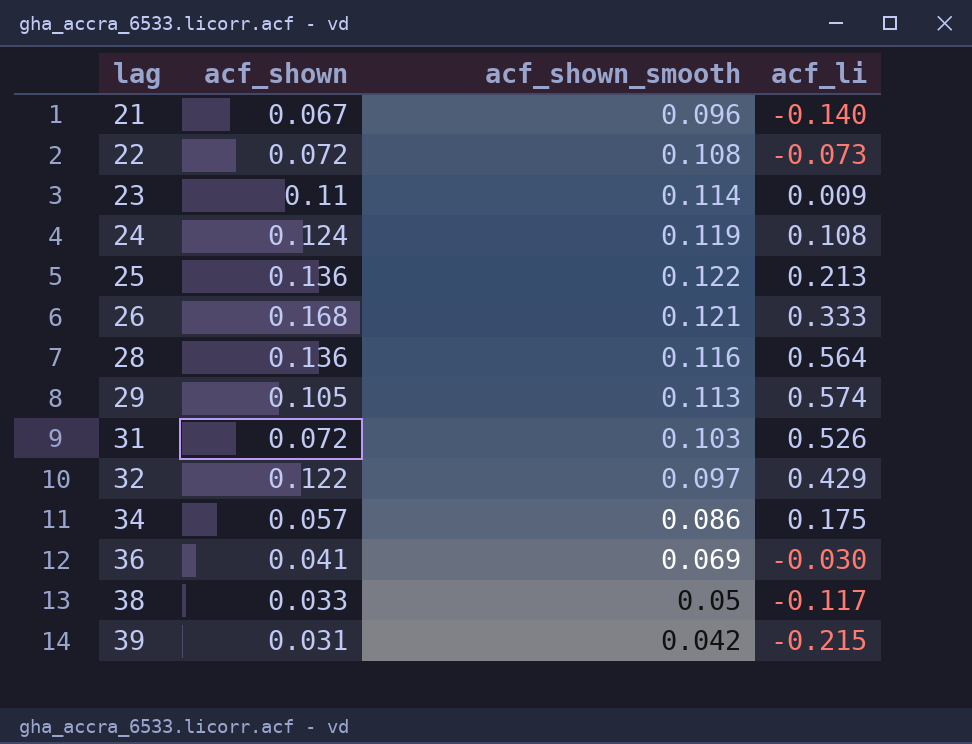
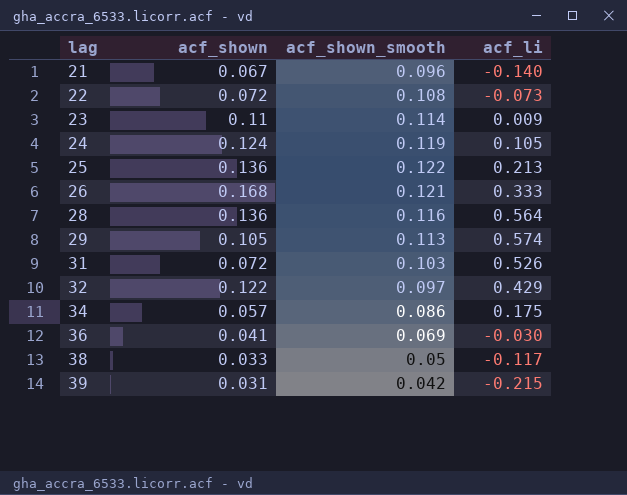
24 | acf_li: 0.108 -> 0.105

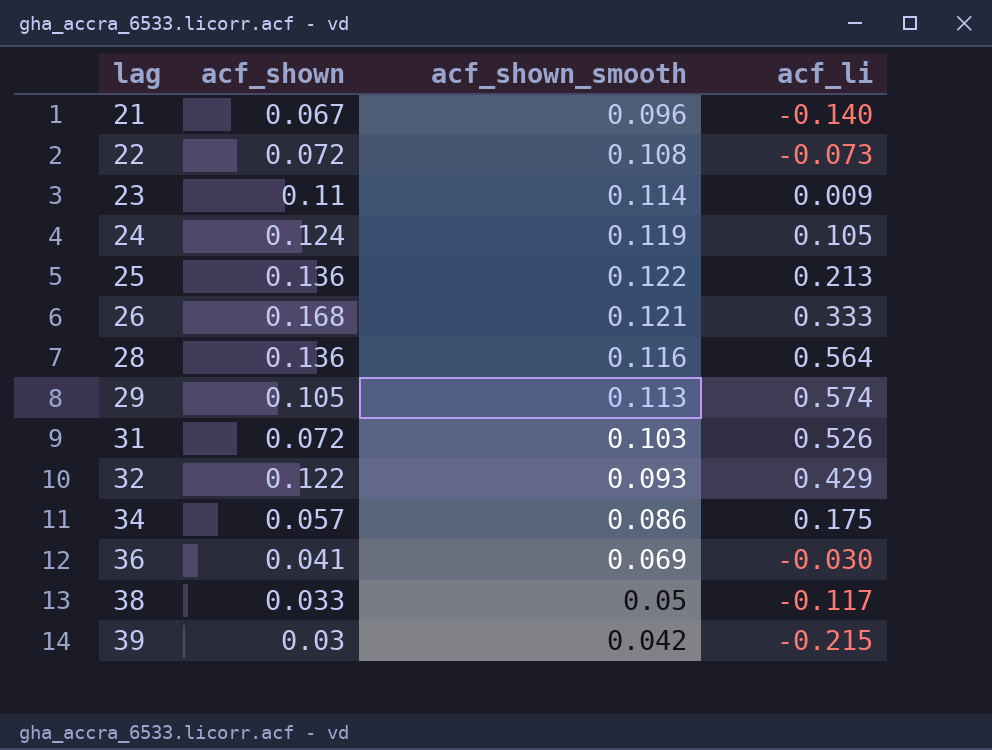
32 | acf_shown_smooth: 0.097 -> 0.093
39 | acf_shown: 0.031 -> 0.03

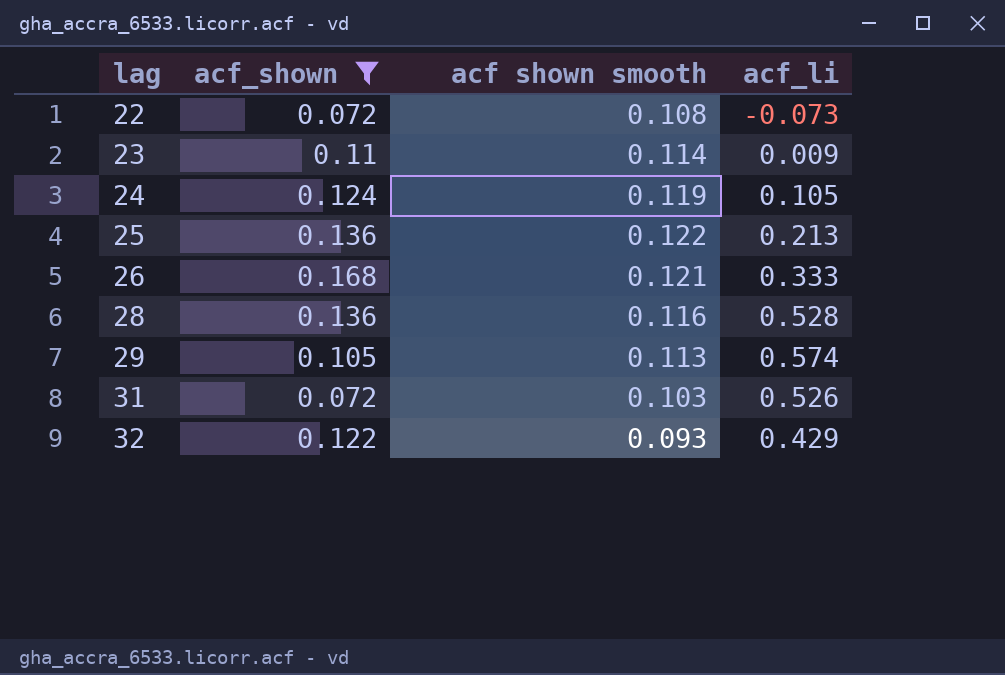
filter: none -> acf_shown >= 0.072
column name: acf_shown_smooth -> acf shown smooth
28 | acf_li: 0.564 -> 0.528

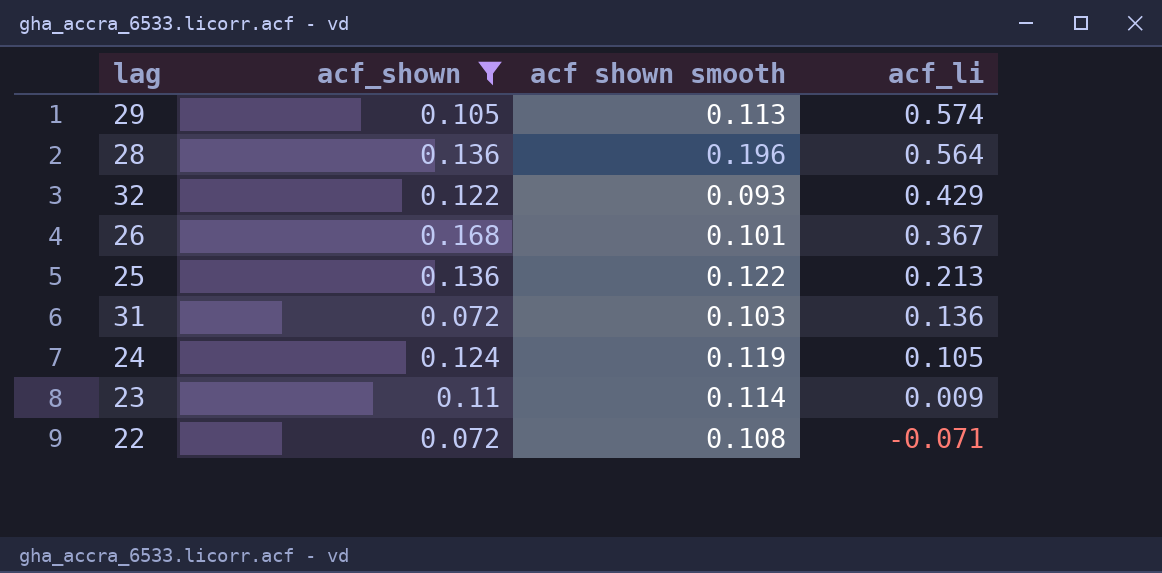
row order: lag ascending -> acf_li descending
28 | acf shown smooth: 0.116 -> 0.196
28 | acf_li: 0.528 -> 0.564
26 | acf shown smooth: 0.121 -> 0.101
26 | acf_li: 0.333 -> 0.367
31 | acf_li: 0.526 -> 0.136
22 | acf_li: -0.073 -> -0.071

